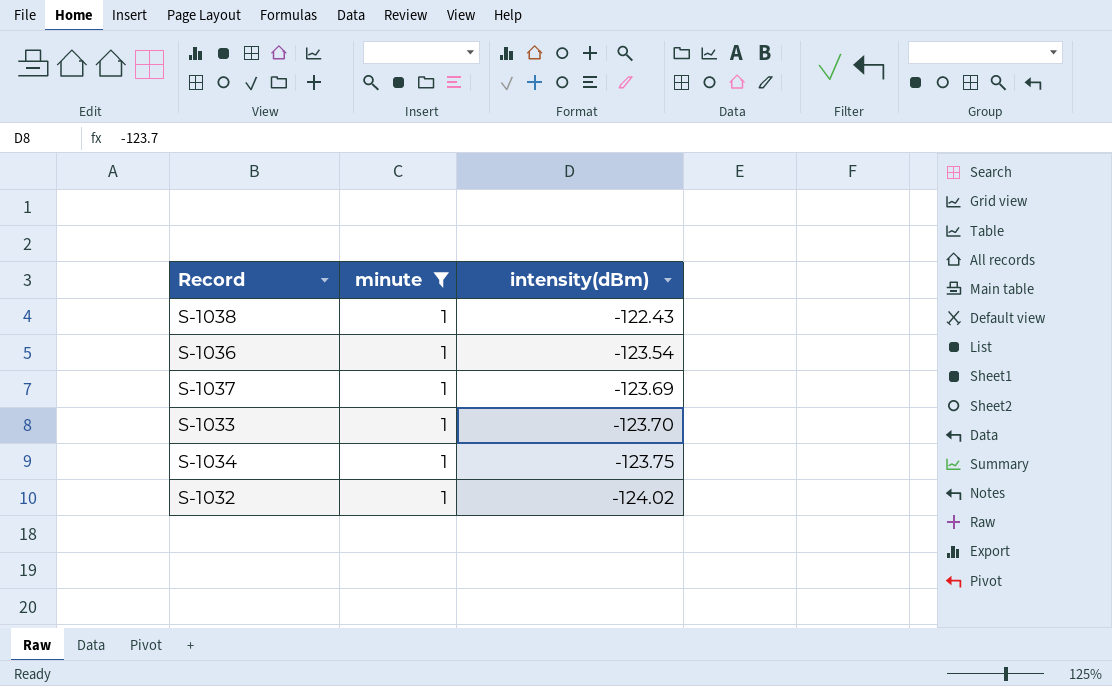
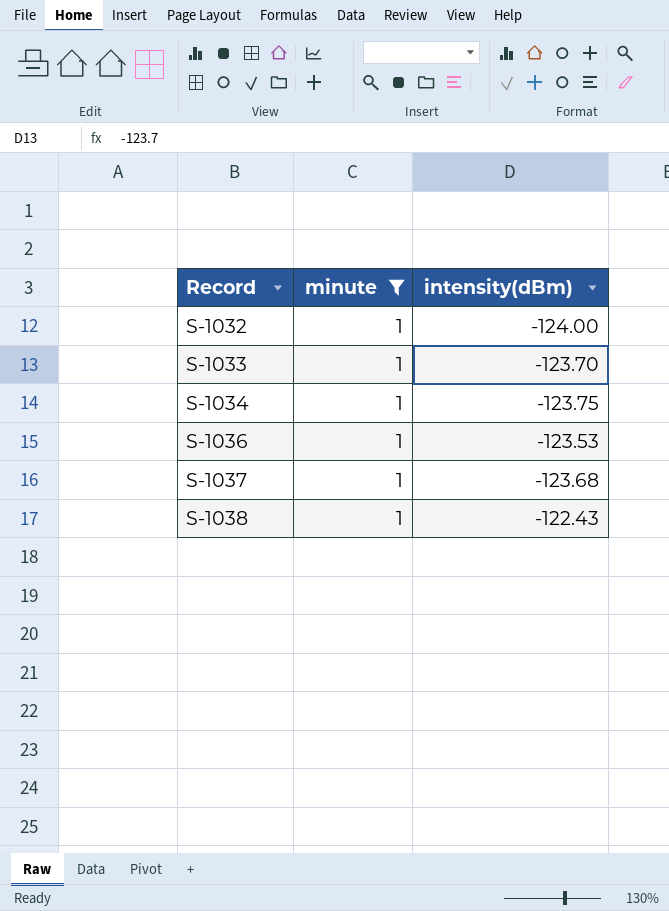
row order: intensity(dBm) descending -> Record ascending
S-1032 | intensity(dBm): -124.02 -> -124.00
S-1036 | intensity(dBm): -123.54 -> -123.53
S-1037 | intensity(dBm): -123.69 -> -123.68

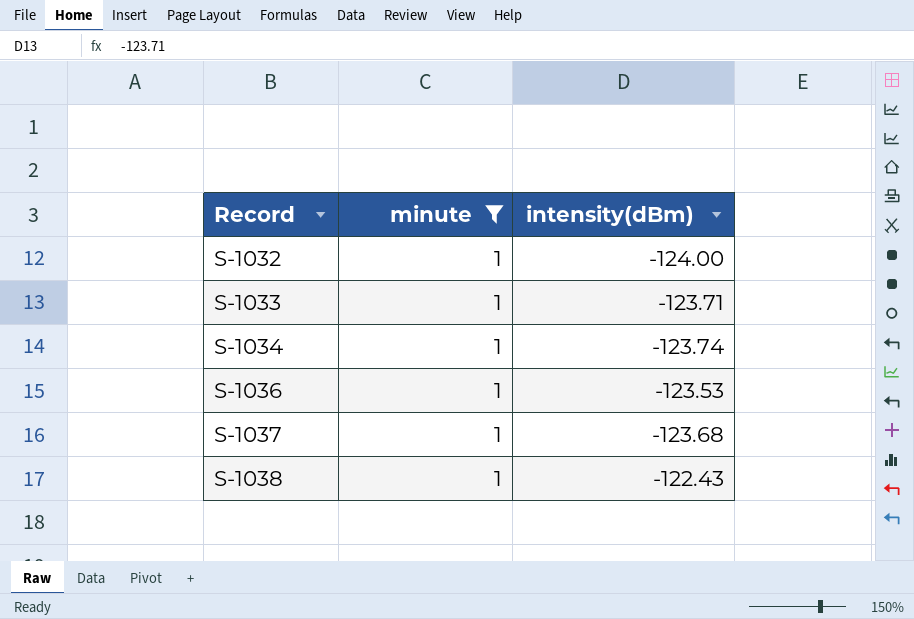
S-1033 | intensity(dBm): -123.70 -> -123.71
S-1034 | intensity(dBm): -123.75 -> -123.74

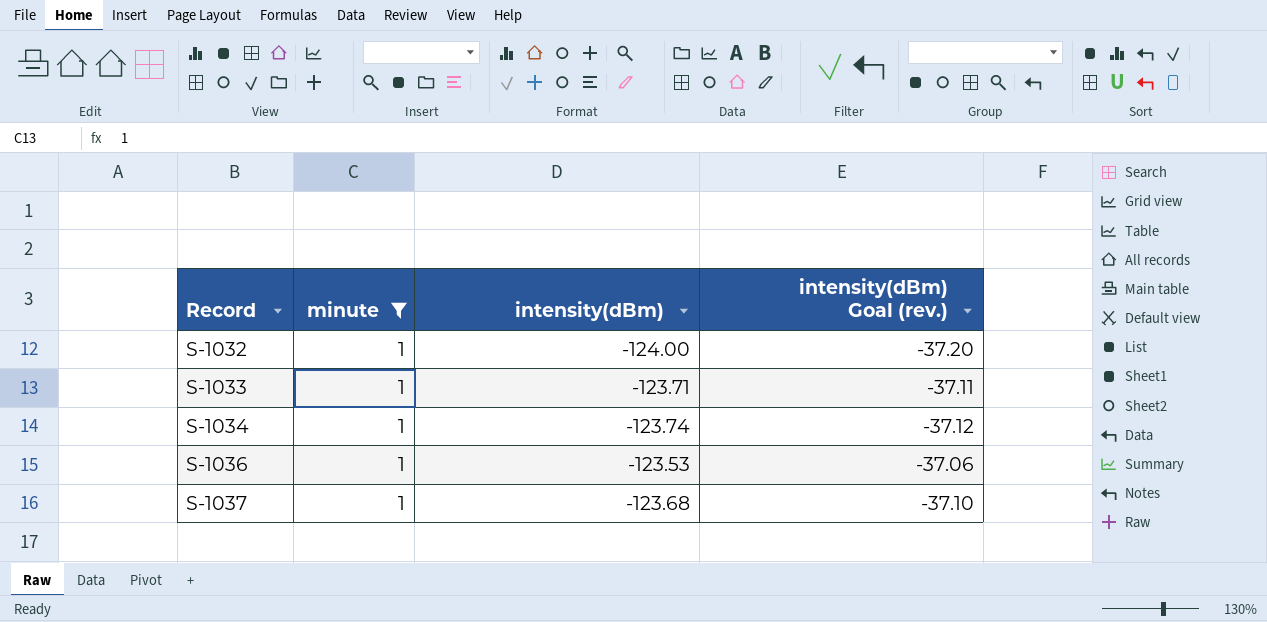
column intensity(dBm) Goal (rev.) | formula: none -> [intensity(dBm)] * 0.3
row S-1038: 1 | -122.43 -> none

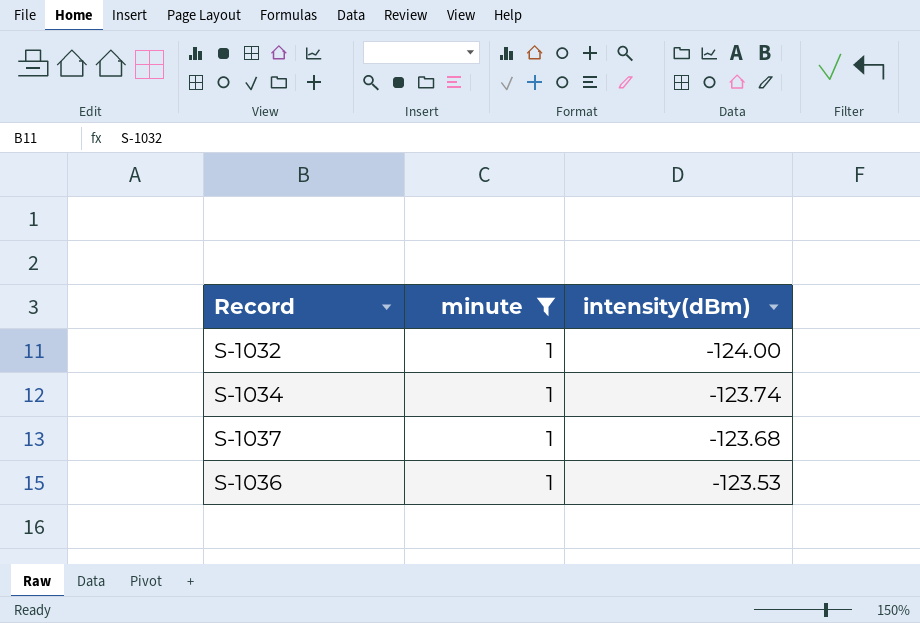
row order: Record ascending -> intensity(dBm) ascending
column intensity(dBm) Goal (rev.) | formula: [intensity(dBm)] * 0.3 -> none
row S-1033: 1 | -123.71 | -37.11 -> none

